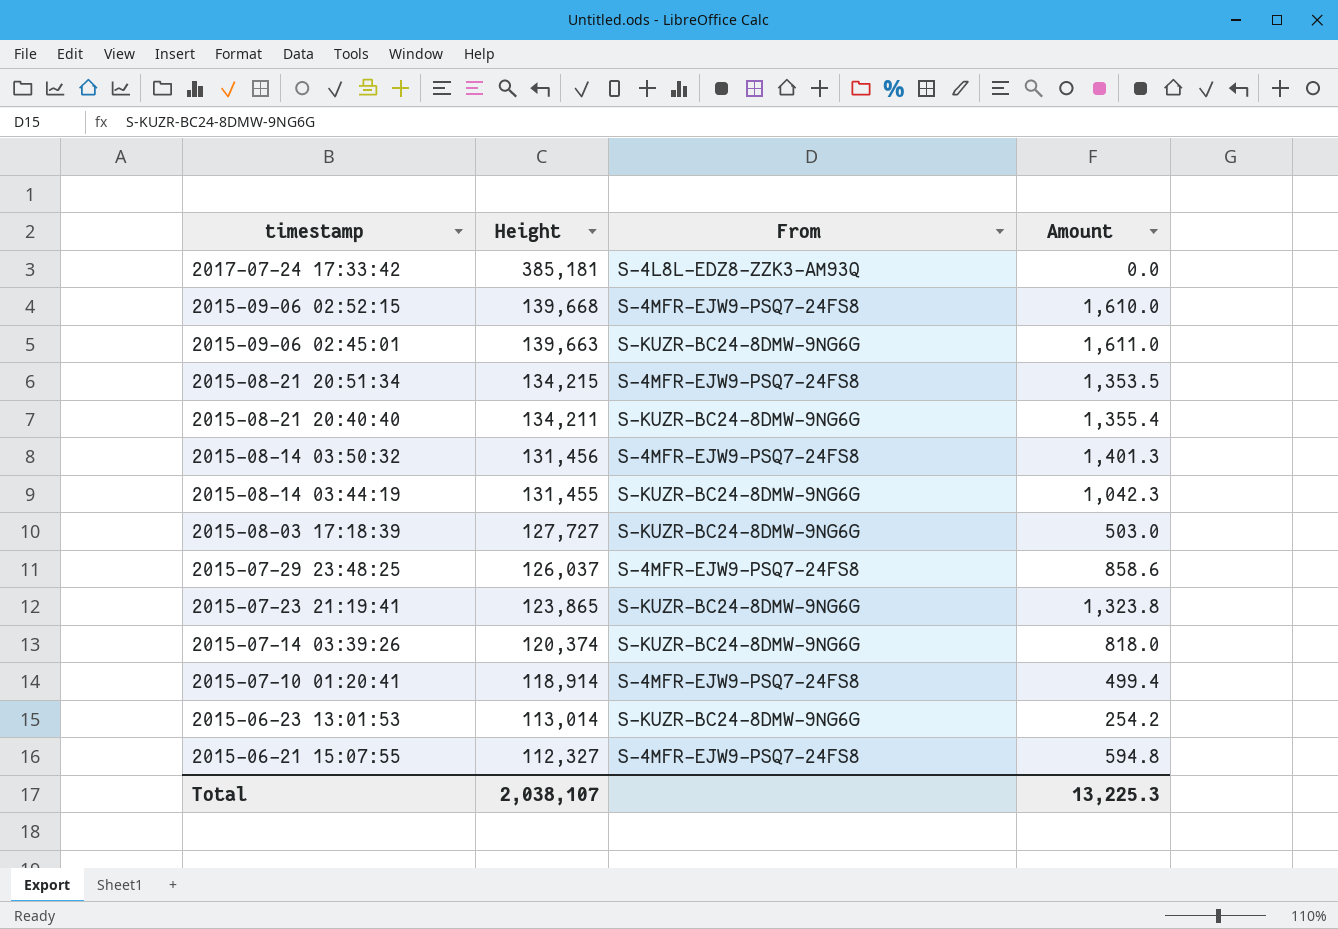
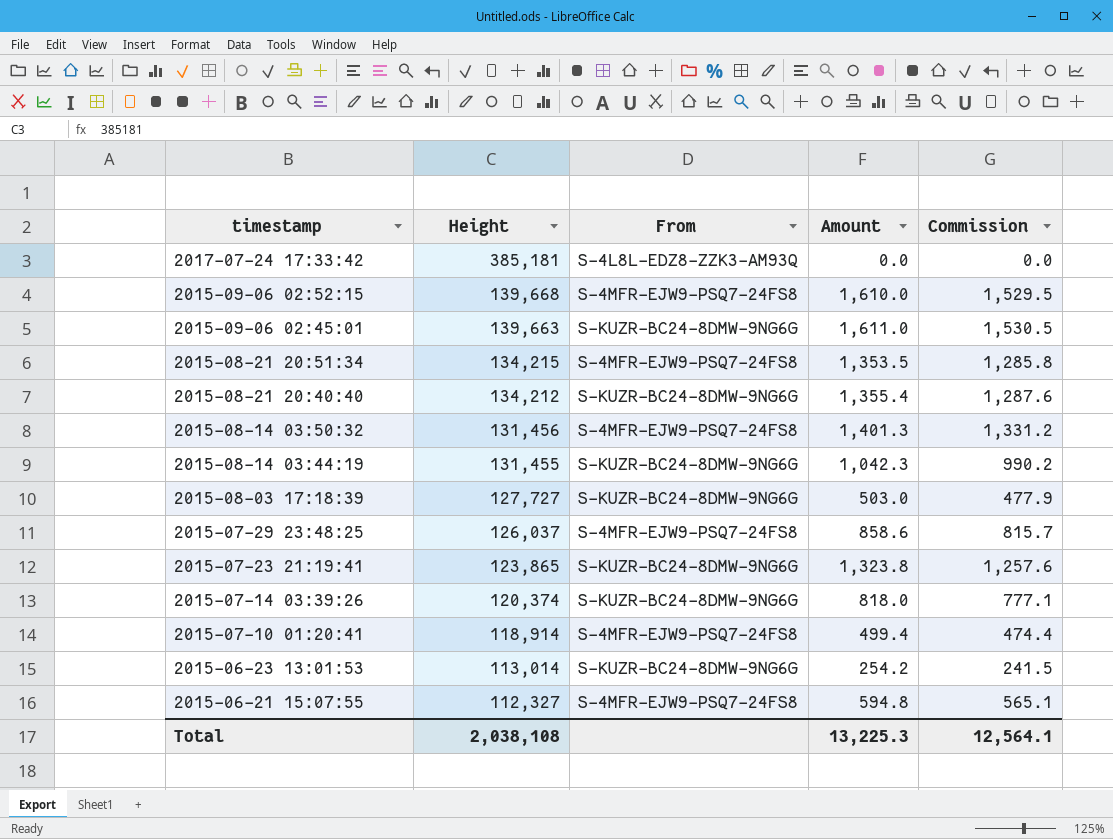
column Commission | formula: none -> [Amount] * 0.95
2015-08-21 20:40:40 | Height: 134,211 -> 134,212
Total | Height: 2,038,107 -> 2,038,108

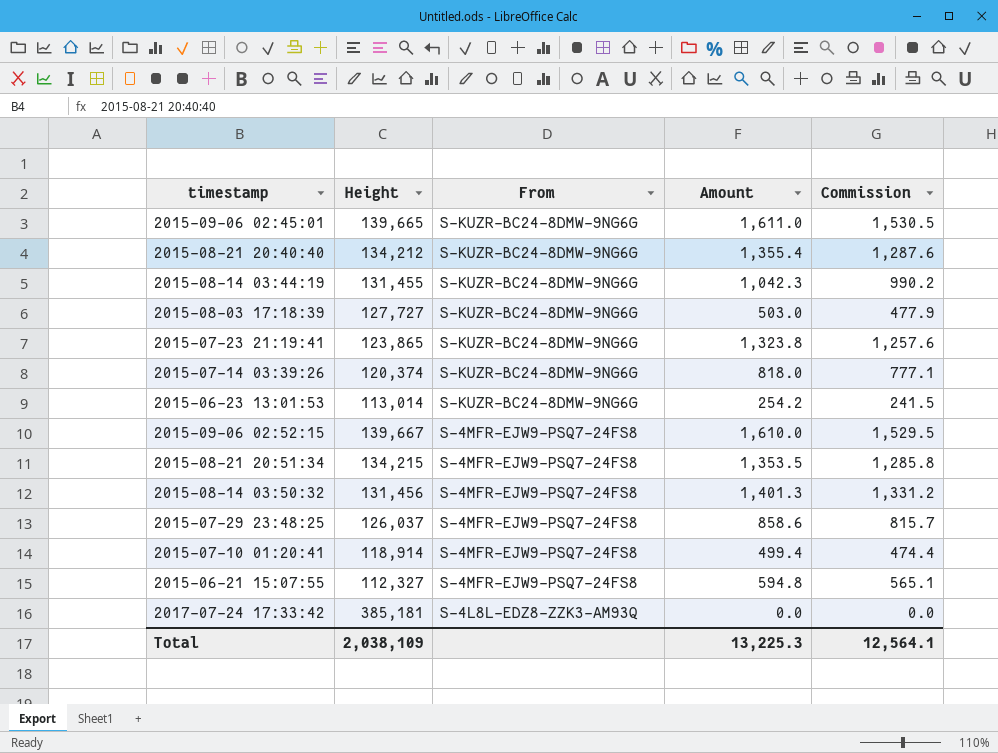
row order: timestamp descending -> From descending
2015-09-06 02:45:01 | Height: 139,663 -> 139,665
2015-09-06 02:52:15 | Height: 139,668 -> 139,667
Total | Height: 2,038,108 -> 2,038,109

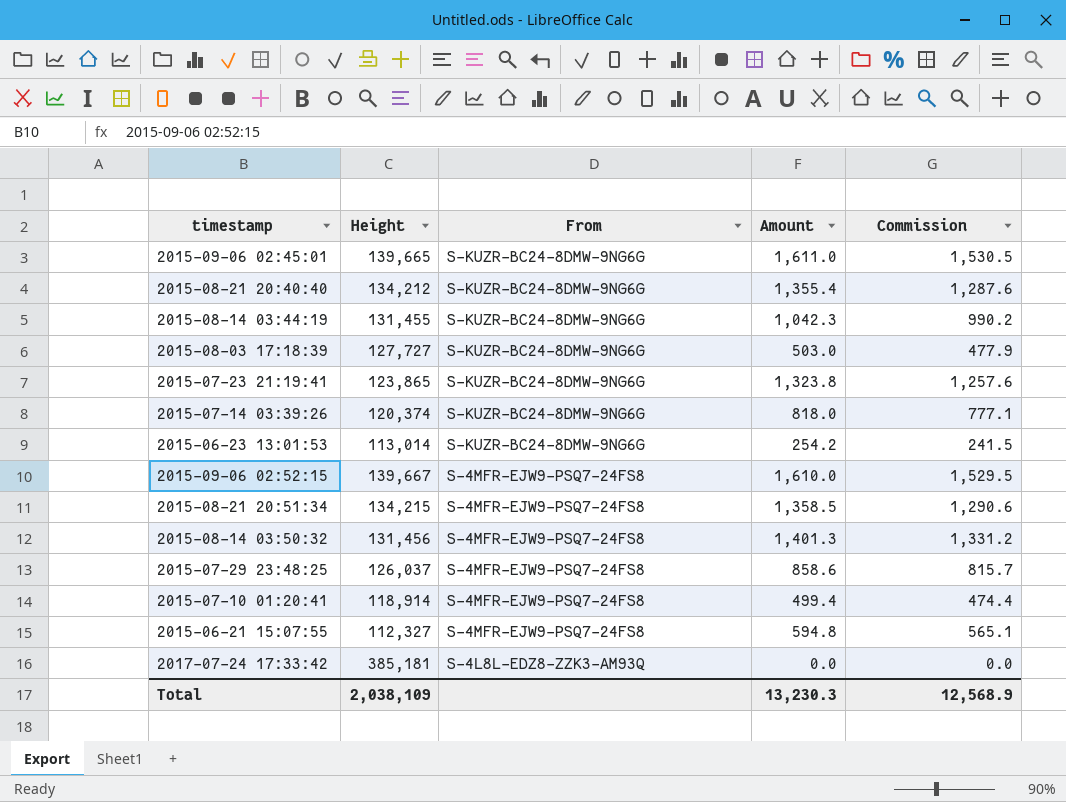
2015-08-21 20:51:34 | Amount: 1,353.5 -> 1,358.5
2015-08-21 20:51:34 | Commission: 1,285.8 -> 1,290.6
Total | Amount: 13,225.3 -> 13,230.3
Total | Commission: 12,564.1 -> 12,568.9

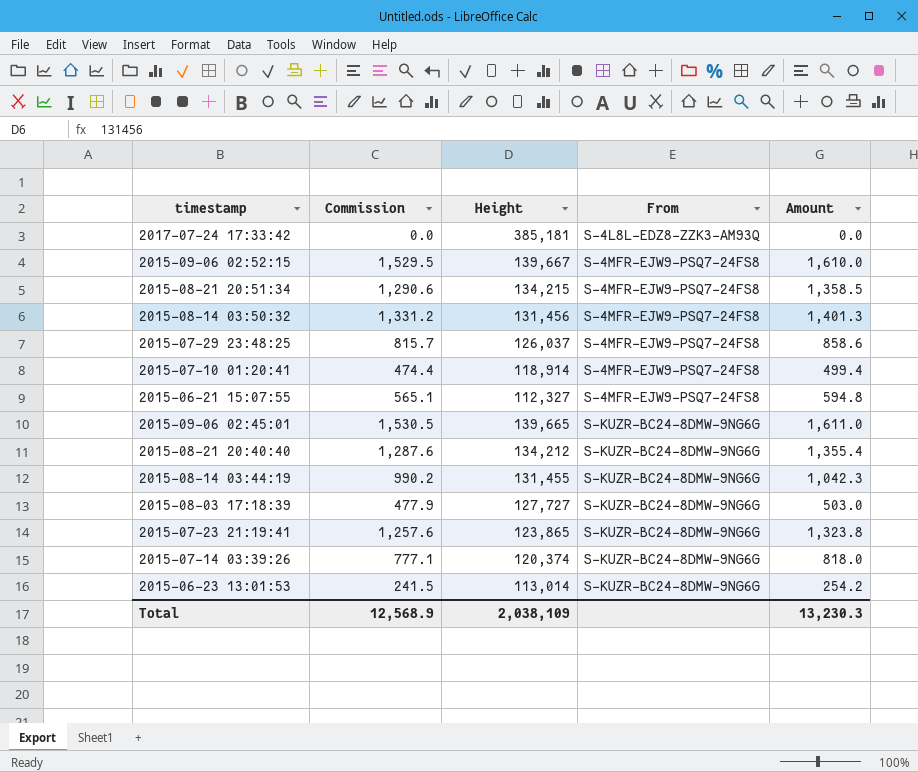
row order: From descending -> From ascending
column Commission | position: 5 -> 2

